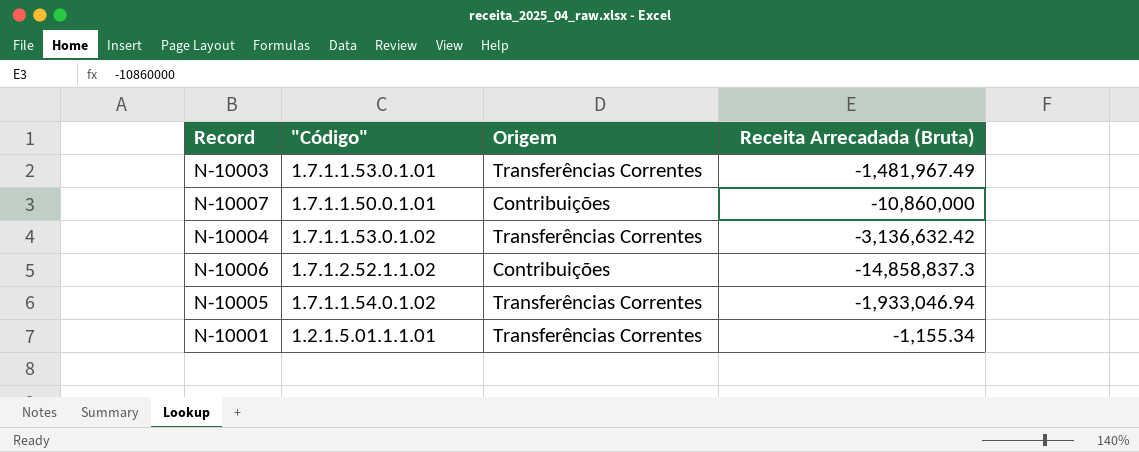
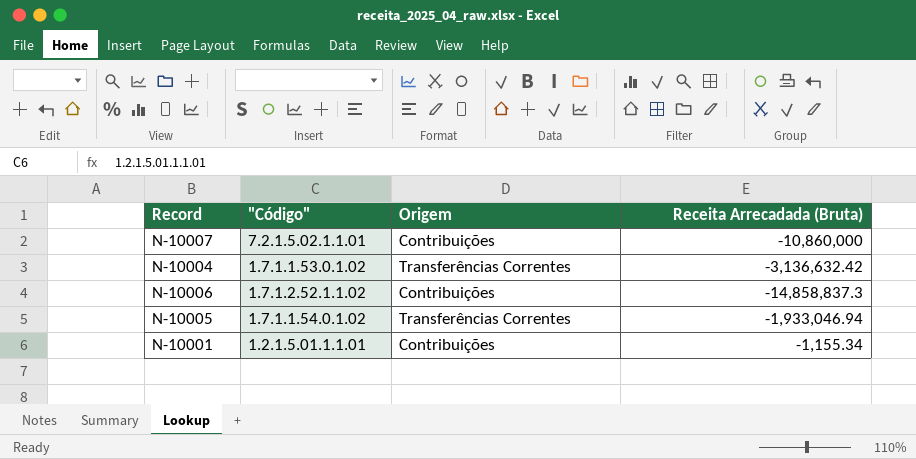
row N-10003: 1.7.1.1.53.0.1.01 | Transferências Correntes | -1,481,967.49 -> none
N-10007 | "Código": 1.7.1.1.50.0.1.01 -> 7.2.1.5.02.1.1.01
N-10001 | Origem: Transferências Correntes -> Contribuições

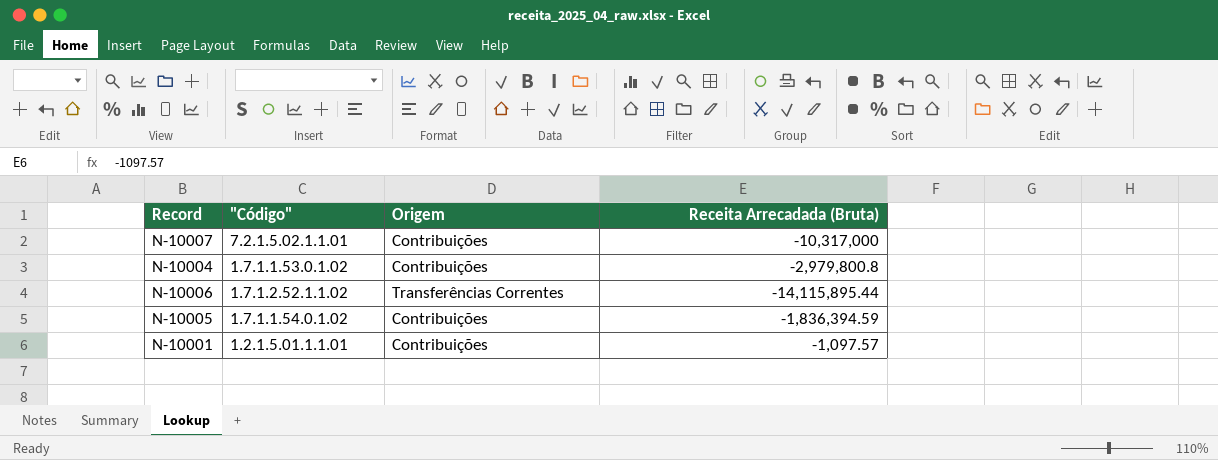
N-10007 | Receita Arrecadada (Bruta): -10,860,000 -> -10,317,000
N-10004 | Origem: Transferências Correntes -> Contribuições
N-10004 | Receita Arrecadada (Bruta): -3,136,632.42 -> -2,979,800.8
N-10006 | Origem: Contribuições -> Transferências Correntes
N-10006 | Receita Arrecadada (Bruta): -14,858,837.3 -> -14,115,895.44
N-10005 | Origem: Transferências Correntes -> Contribuições
N-10005 | Receita Arrecadada (Bruta): -1,933,046.94 -> -1,836,394.59
N-10001 | Receita Arrecadada (Bruta): -1,155.34 -> -1,097.57

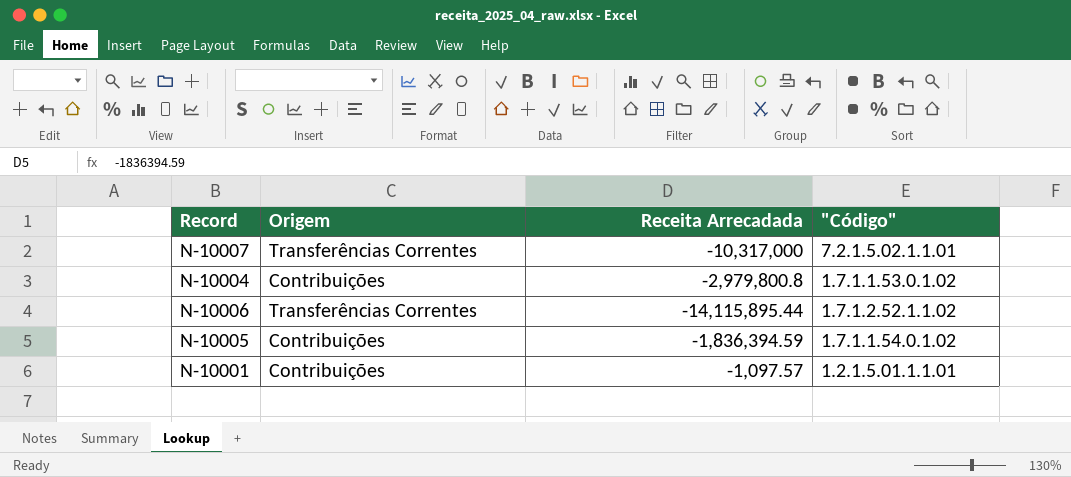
column name: Receita Arrecadada (Bruta) -> Receita Arrecadada
column "Código" | position: 2 -> 4
N-10007 | Origem: Contribuições -> Transferências Correntes

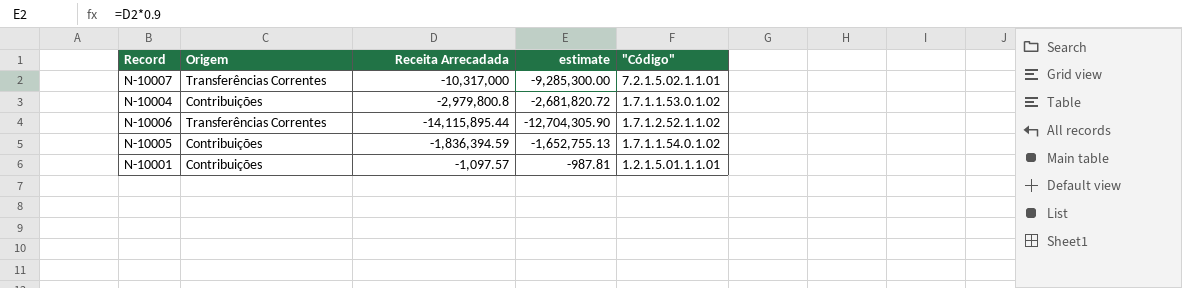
column estimate | formula: none -> [Receita Arrecadada] * 0.9

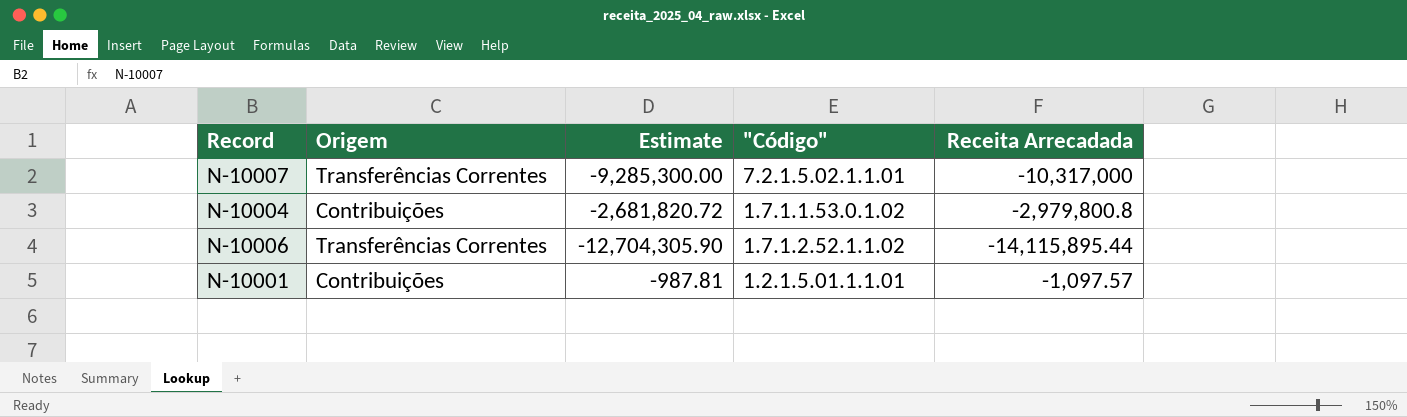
column name: estimate -> Estimate
column Receita Arrecadada | position: 3 -> 5
row N-10005: Contribuições | -1,836,394.59 | -1,652,755.13 | 1.7.1.1.54.0.1.02 -> none

